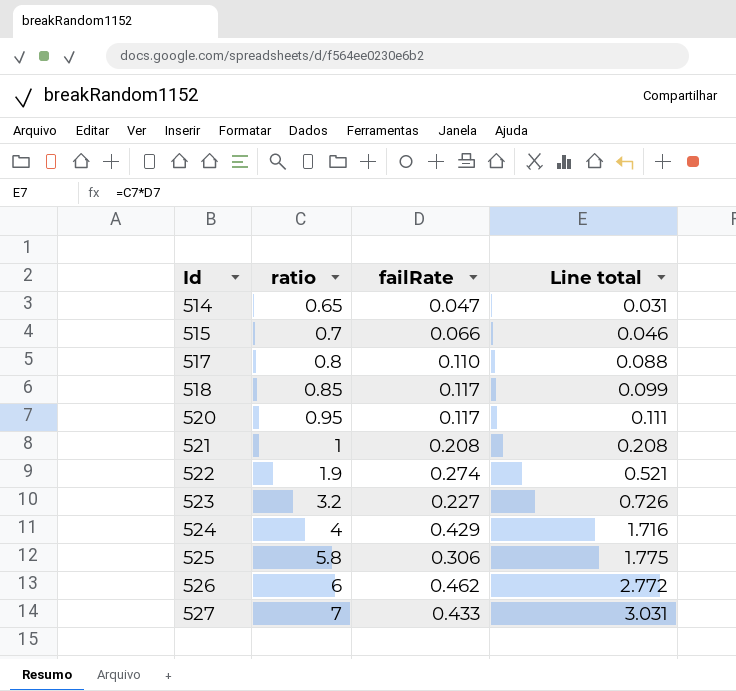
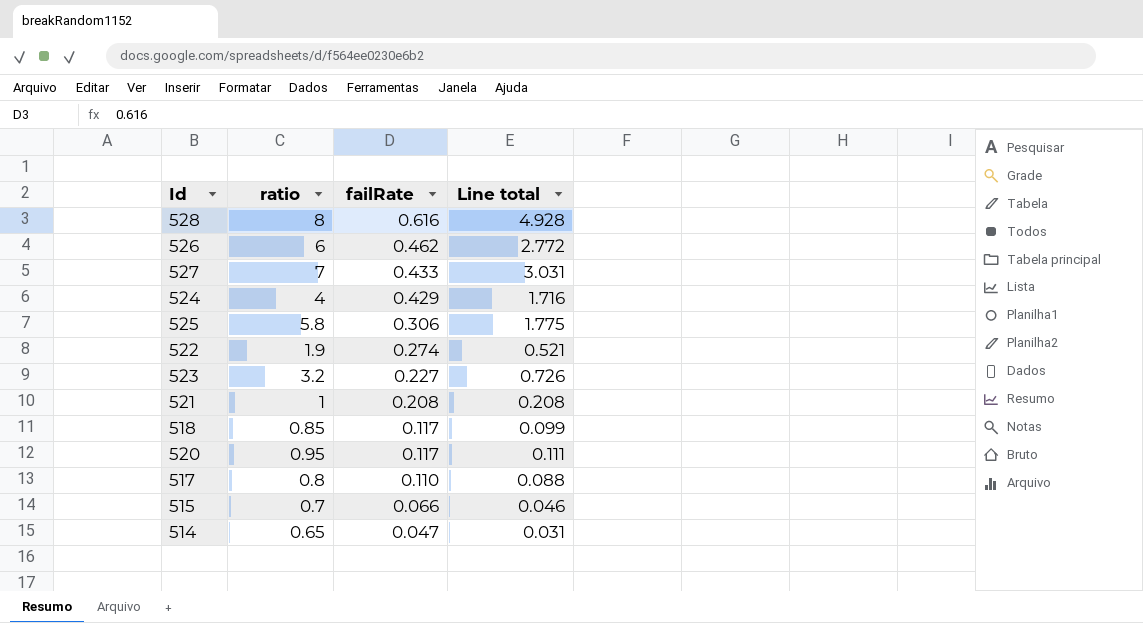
row order: Id ascending -> failRate descending
row 528: none -> 8 | 0.616 | 4.928

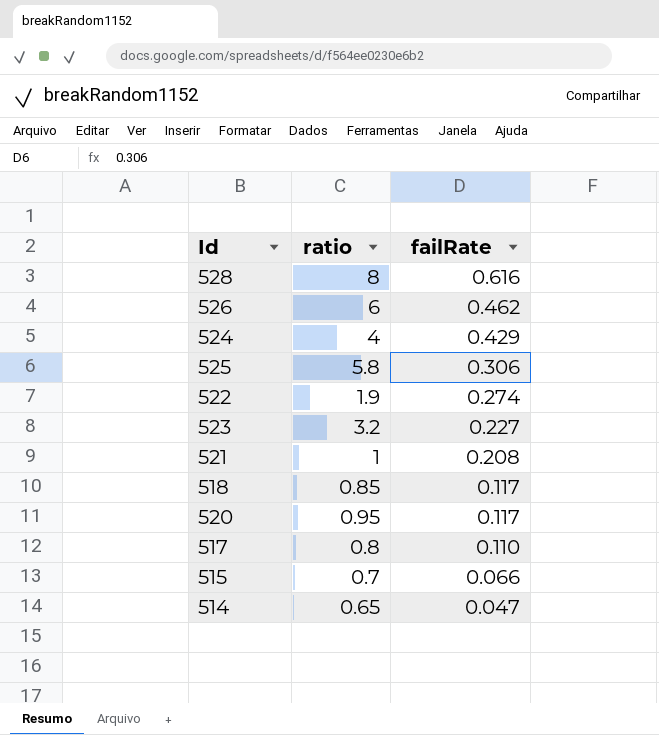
column Line total | formula: [ratio] * [failRate] -> none
row 527: 7 | 0.433 | 3.031 -> none

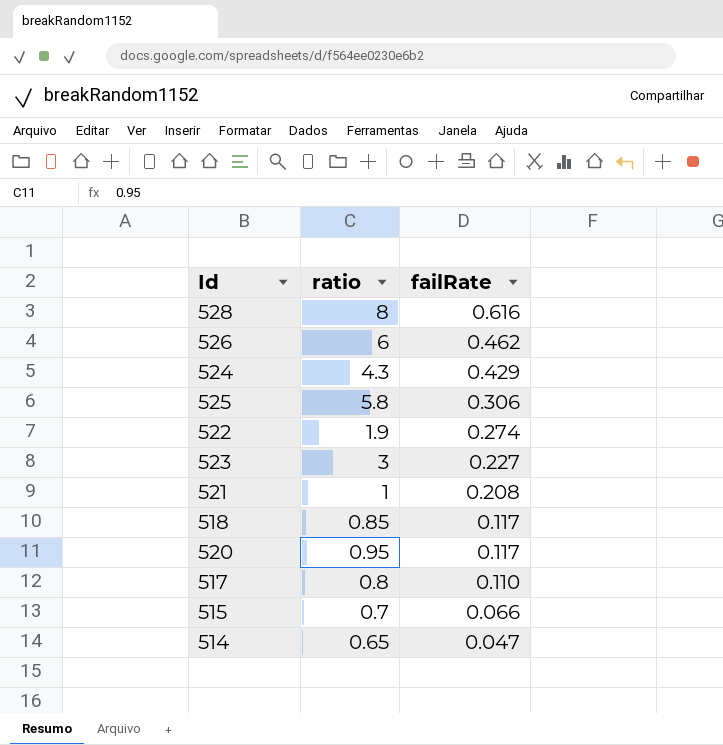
524 | ratio: 4 -> 4.3
523 | ratio: 3.2 -> 3

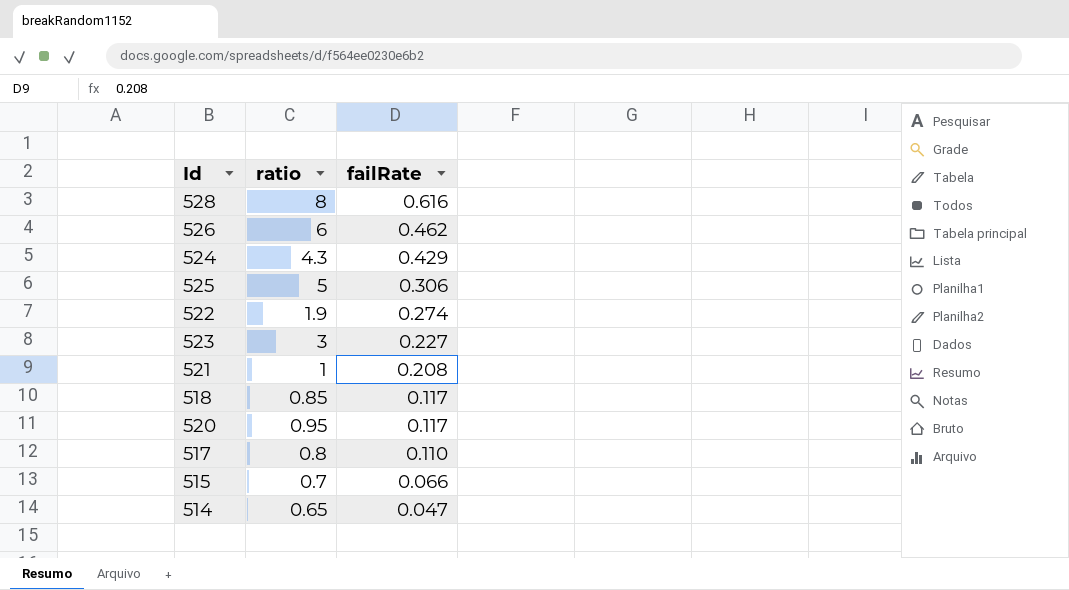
525 | ratio: 5.8 -> 5

